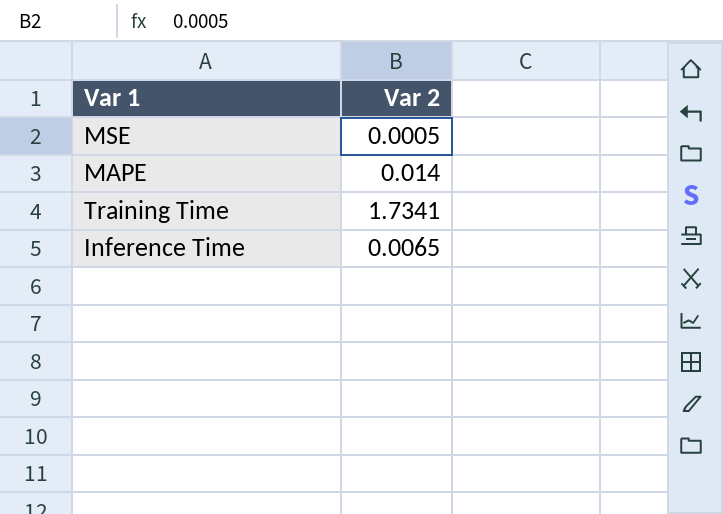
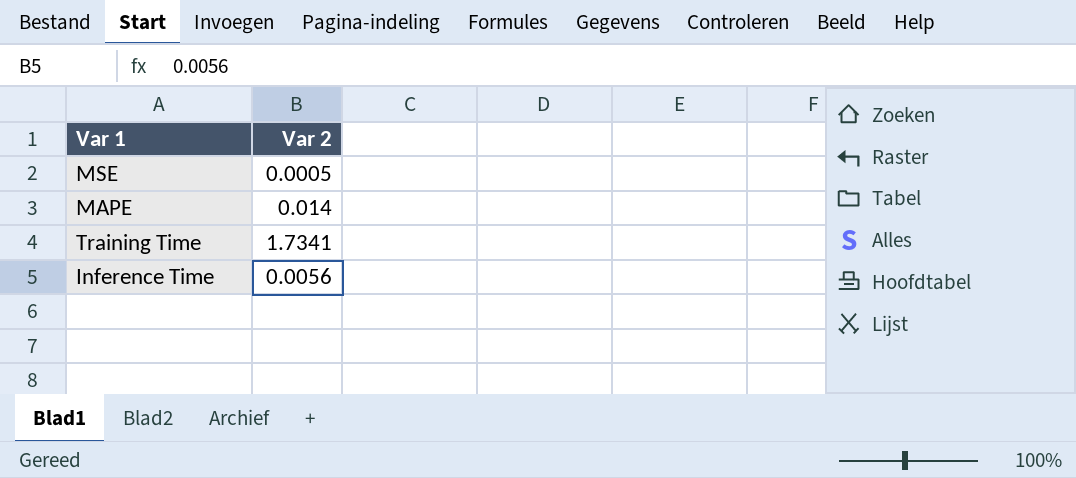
Inference Time | Var 2: 0.0065 -> 0.0056

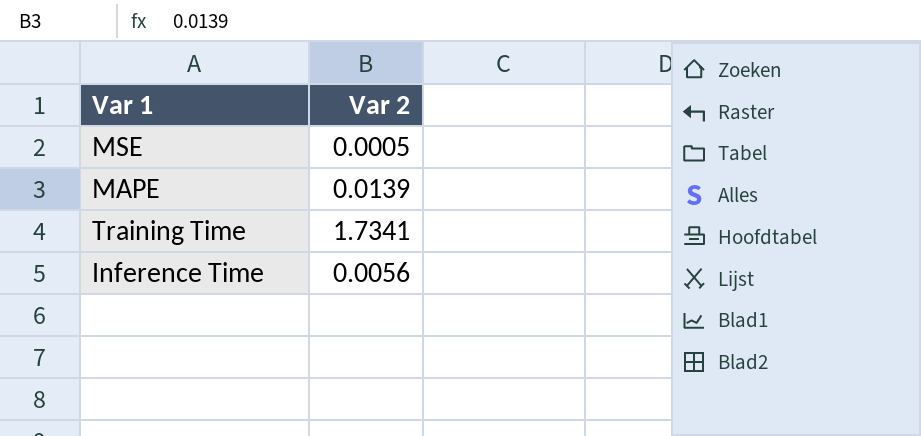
MAPE | Var 2: 0.014 -> 0.0139

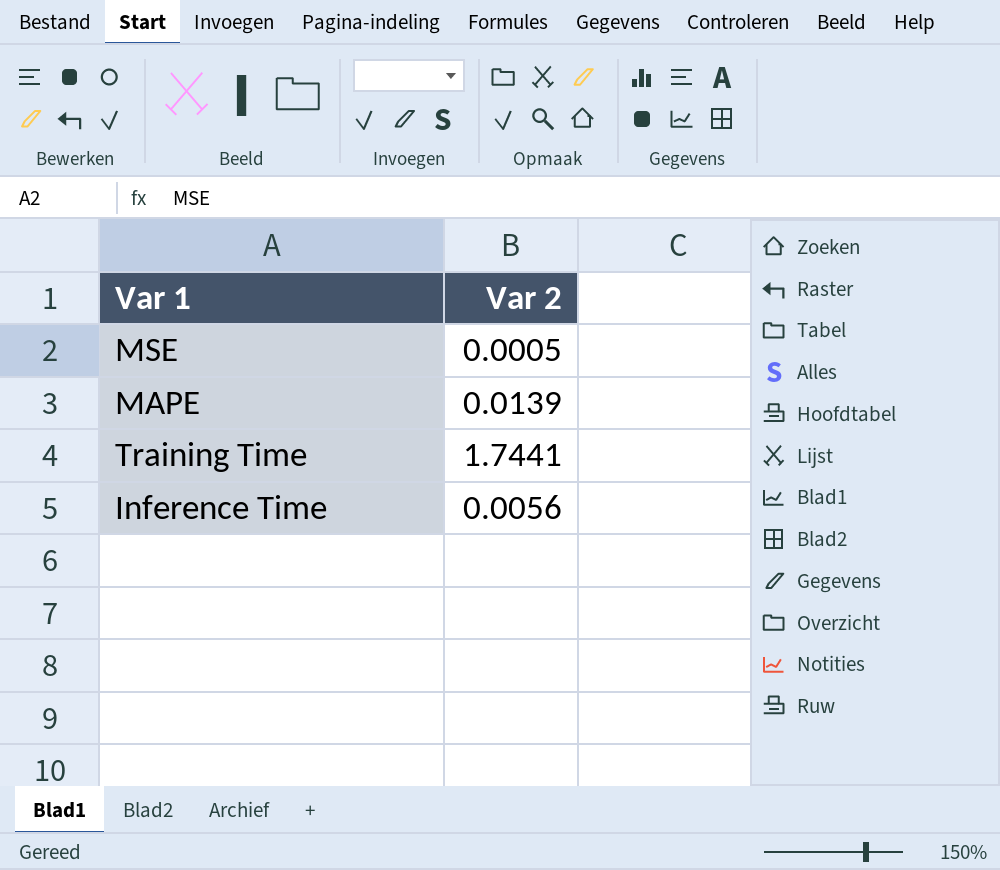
Training Time | Var 2: 1.7341 -> 1.7441

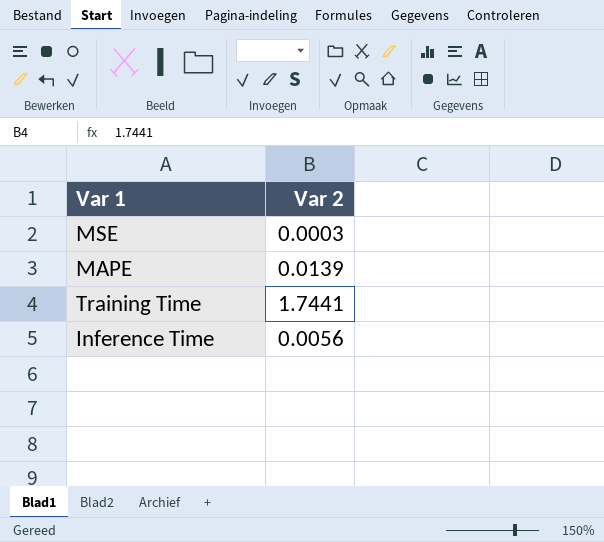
MSE | Var 2: 0.0005 -> 0.0003

